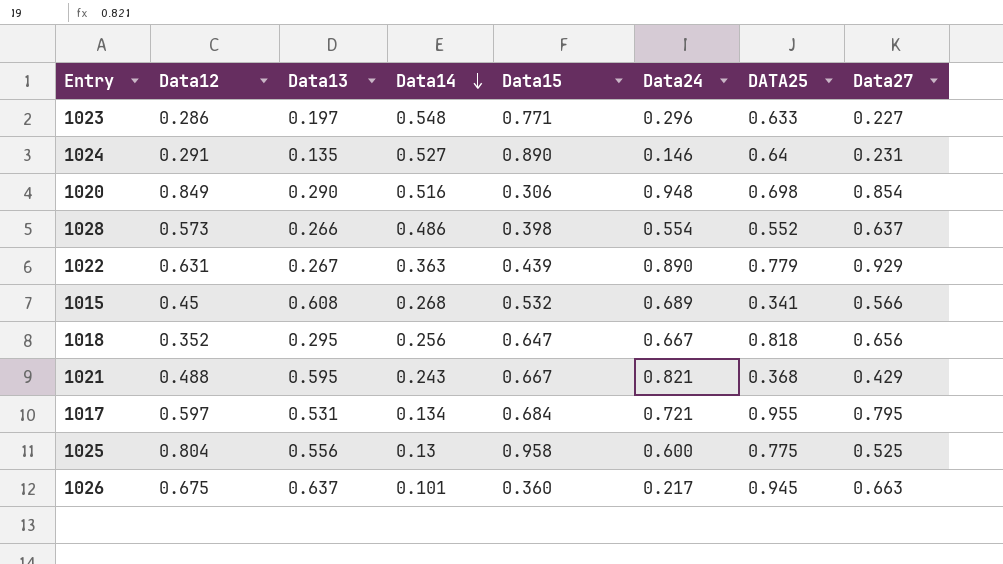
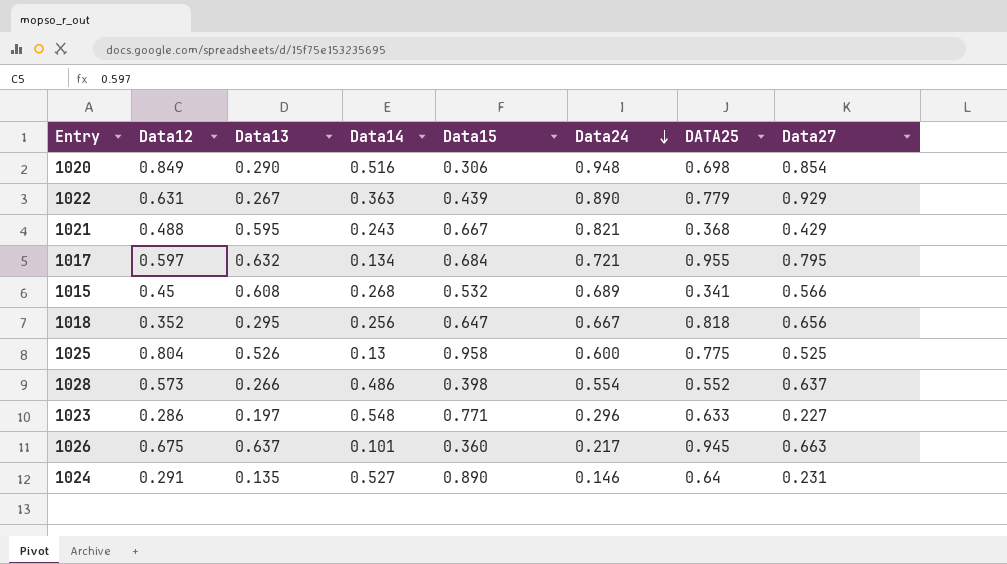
row order: Data14 descending -> Data24 descending
1017 | Data13: 0.531 -> 0.632
1025 | Data13: 0.556 -> 0.526

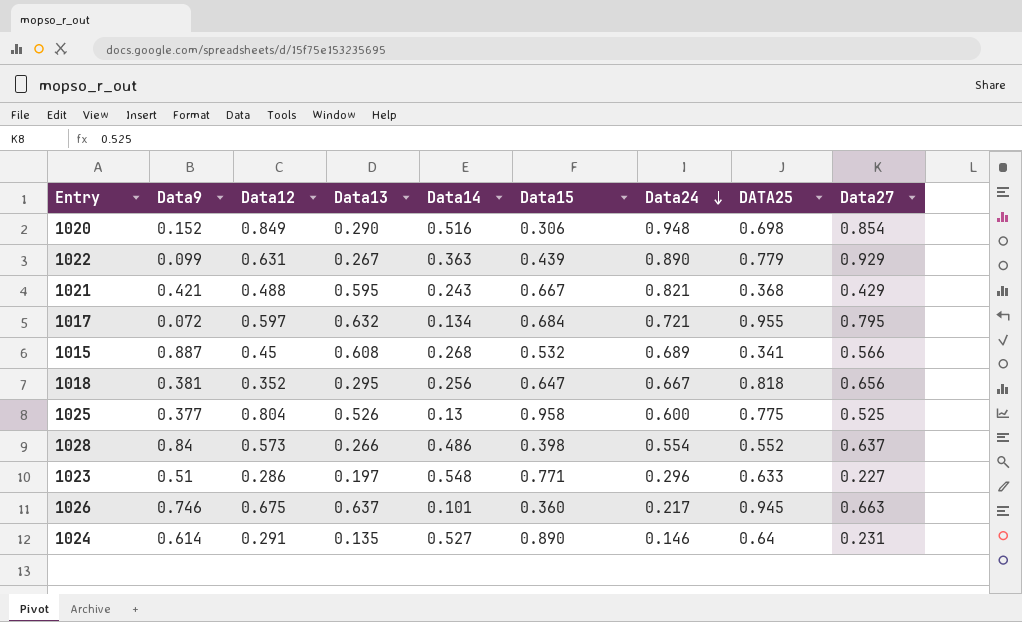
column Data9 | position: none -> 2

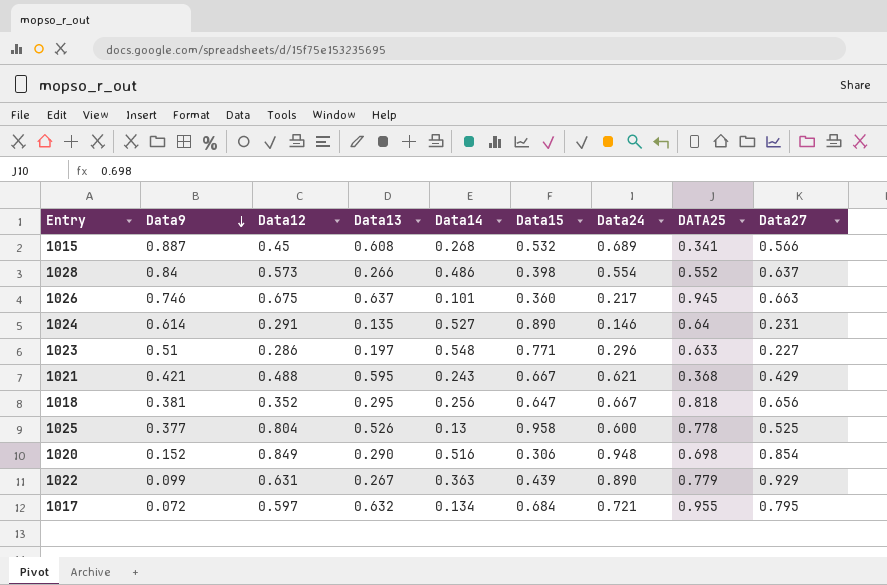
row order: Data24 descending -> Data9 descending
1021 | Data24: 0.821 -> 0.621
1025 | DATA25: 0.775 -> 0.778

